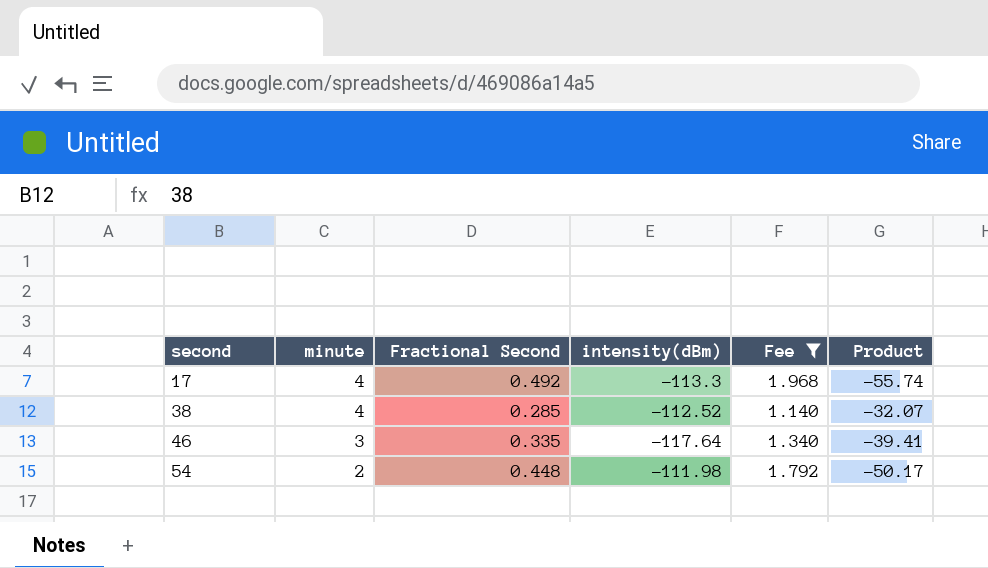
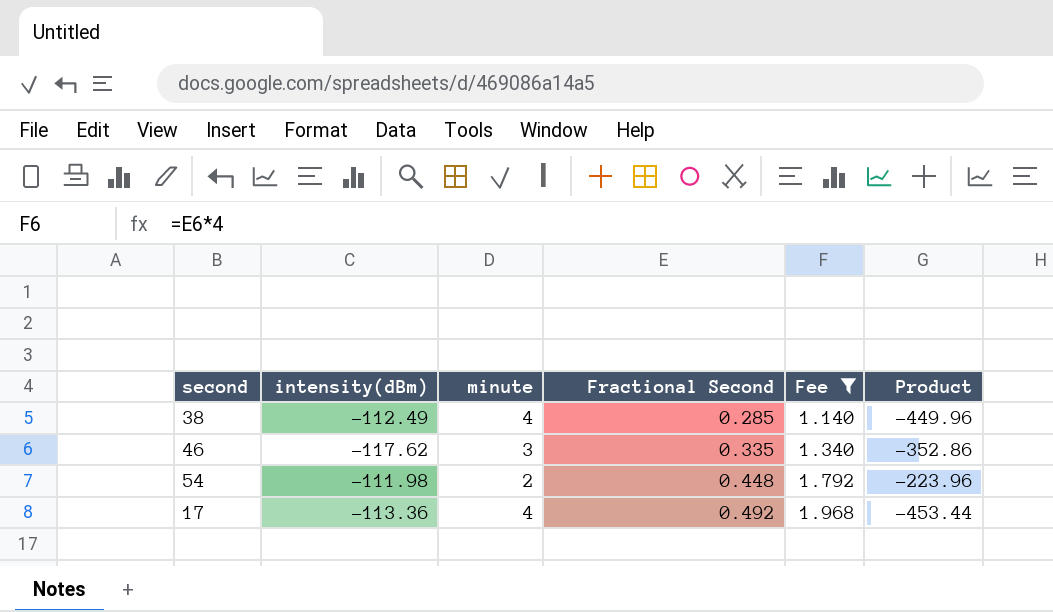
row order: second ascending -> Fractional Second ascending
column intensity(dBm) | position: 4 -> 2
column Product | formula: [Fractional Second] * [intensity(dBm)] -> [intensity(dBm)] * [minute]
38 | intensity(dBm): -112.52 -> -112.49
46 | intensity(dBm): -117.64 -> -117.62
17 | intensity(dBm): -113.3 -> -113.36

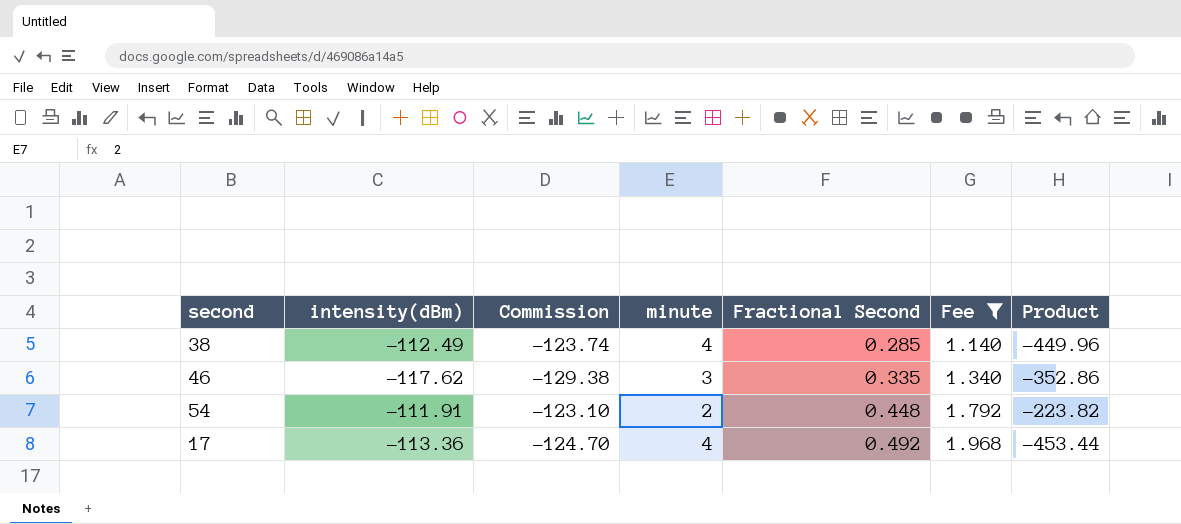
column Commission | formula: none -> [intensity(dBm)] * 1.1
54 | intensity(dBm): -111.98 -> -111.91
54 | Product: -223.96 -> -223.82

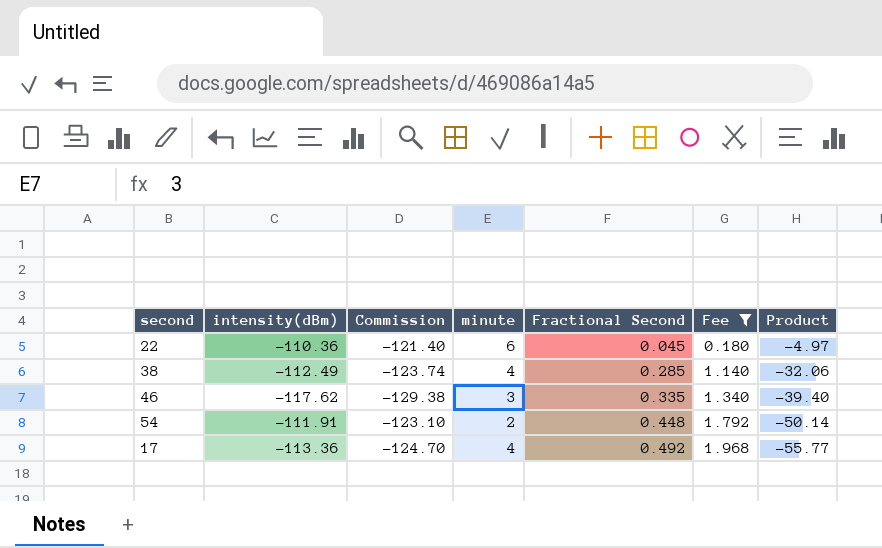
column Product | formula: [intensity(dBm)] * [minute] -> [intensity(dBm)] * [Fractional Second]
row 22: none -> -110.36 | -121.40 | 6 | 0.045 | 0.180 | -4.97

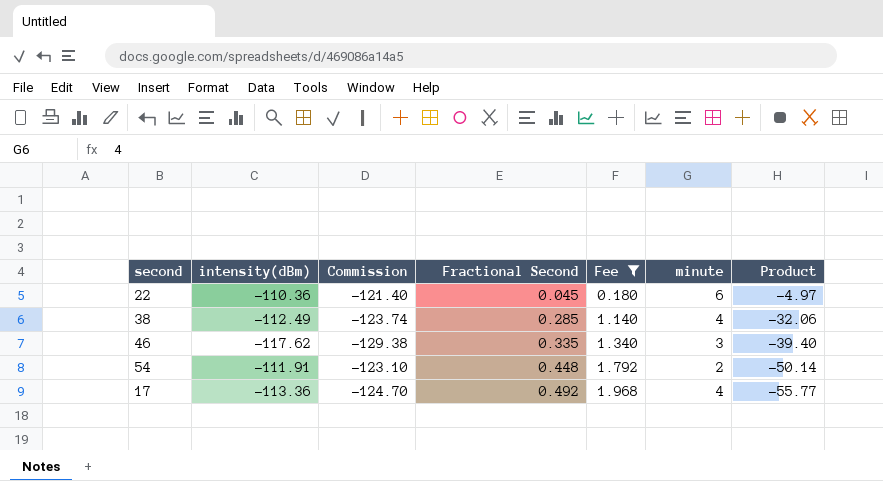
column minute | position: 4 -> 6

